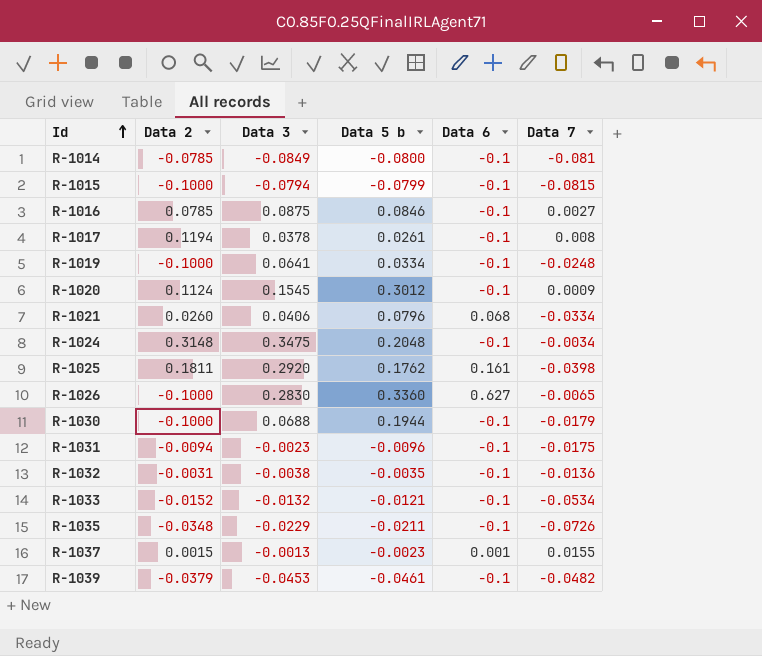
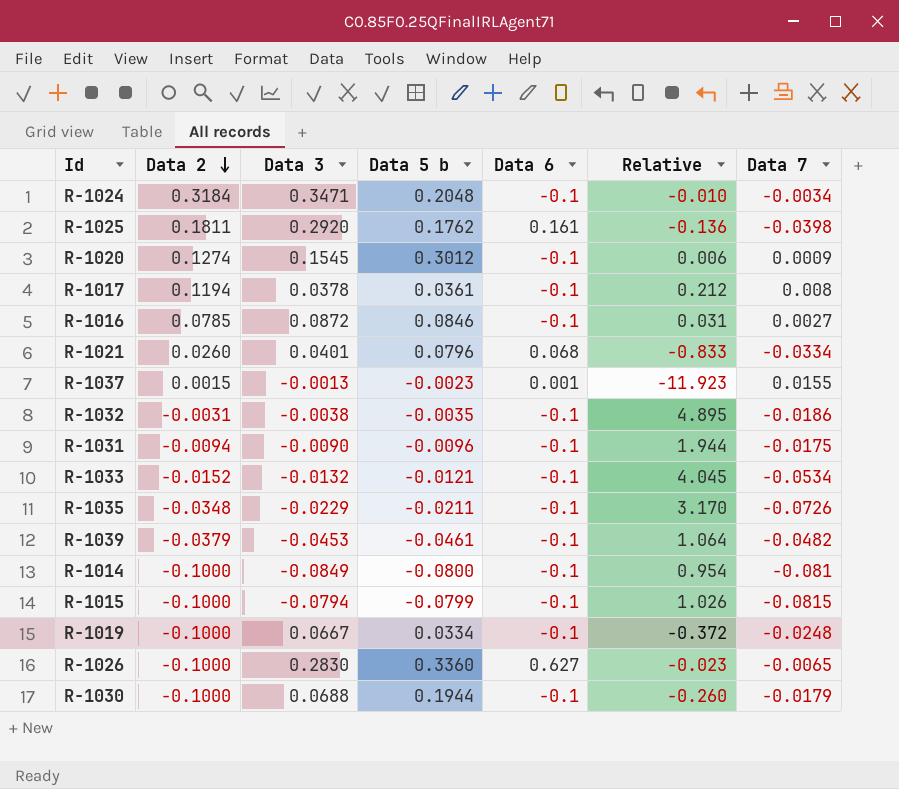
row order: Id ascending -> Data 2 descending
column Relative | formula: none -> [Data 7] / [Data 3]
R-1024 | Data 2: 0.3148 -> 0.3184
R-1024 | Data 3: 0.3475 -> 0.3471
R-1020 | Data 2: 0.1124 -> 0.1274
R-1017 | Data 5 b: 0.0261 -> 0.0361
R-1016 | Data 3: 0.0875 -> 0.0872
R-1021 | Data 3: 0.0406 -> 0.0401
R-1032 | Data 7: -0.0136 -> -0.0186
R-1031 | Data 3: -0.0023 -> -0.0090
R-1014 | Data 2: -0.0785 -> -0.1000
R-1019 | Data 3: 0.0641 -> 0.0667

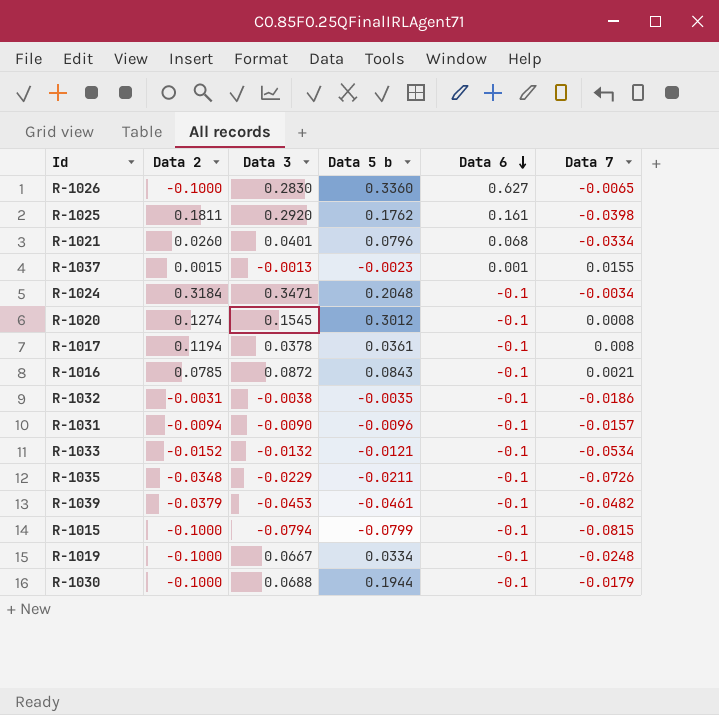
row order: Data 2 descending -> Data 6 descending
column Relative | formula: [Data 7] / [Data 3] -> none
row R-1014: -0.1000 | -0.0849 | -0.0800 | -0.1 | 0.954 | -0.081 -> none
R-1020 | Data 7: 0.0009 -> 0.0008
R-1016 | Data 5 b: 0.0846 -> 0.0843
R-1016 | Data 7: 0.0027 -> 0.0021
R-1031 | Data 7: -0.0175 -> -0.0157

